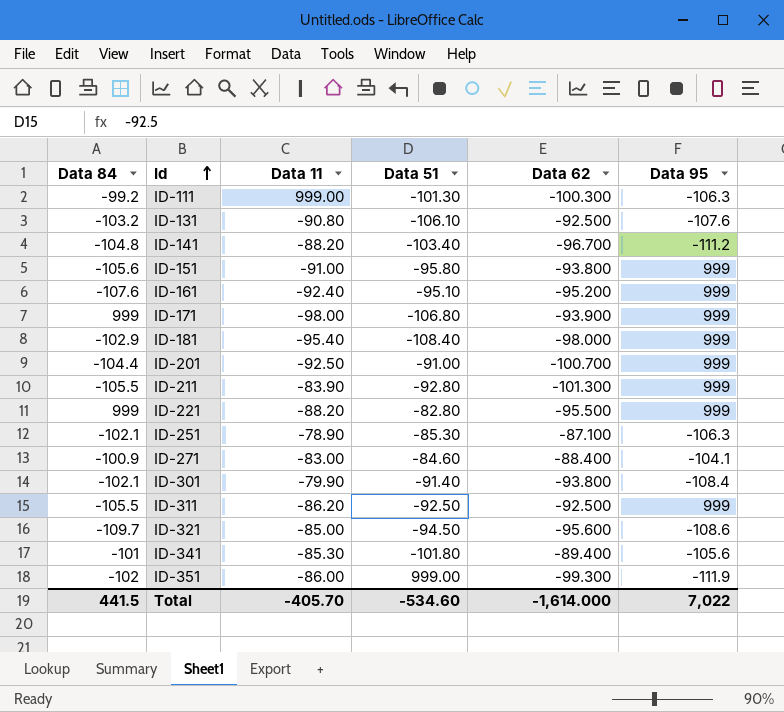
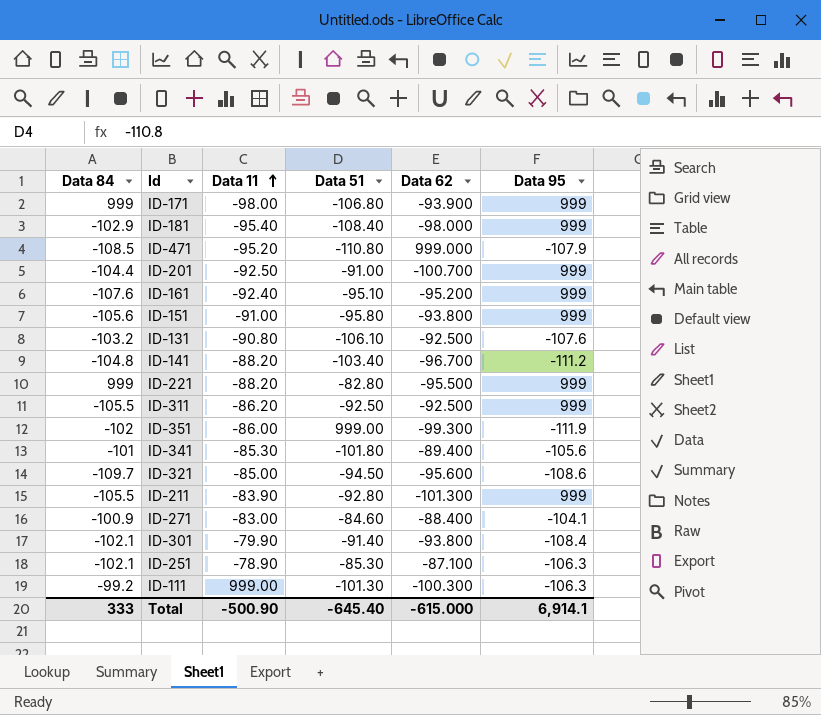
row order: Id ascending -> Data 11 ascending
row ID-471: none -> -108.5 | -95.20 | -110.80 | 999.000 | -107.9
Total | Data 84: 441.5 -> 333
Total | Data 11: -405.70 -> -500.90
Total | Data 51: -534.60 -> -645.40
Total | Data 62: -1,614.000 -> -615.000
Total | Data 95: 7,022 -> 6,914.1

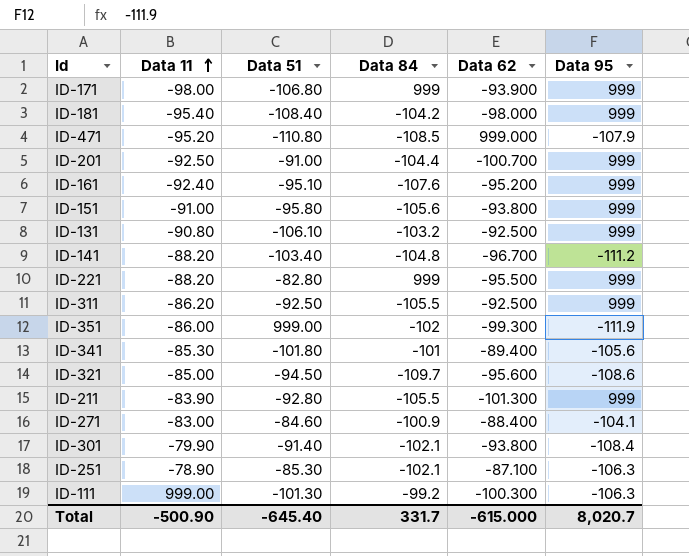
column Data 84 | position: 1 -> 4
ID-181 | Data 84: -102.9 -> -104.2
ID-131 | Data 95: -107.6 -> 999
Total | Data 84: 333 -> 331.7
Total | Data 95: 6,914.1 -> 8,020.7

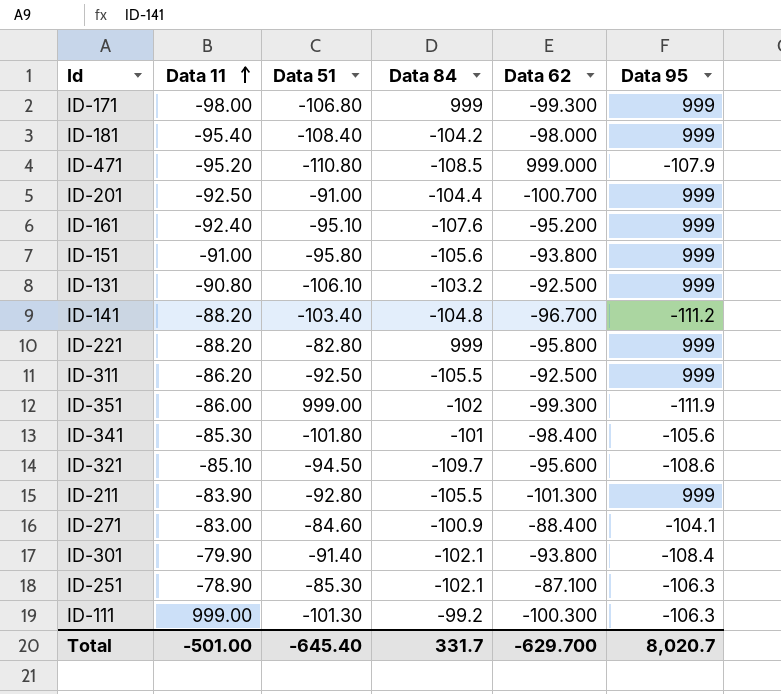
ID-171 | Data 62: -93.900 -> -99.300
ID-221 | Data 62: -95.500 -> -95.800
ID-341 | Data 62: -89.400 -> -98.400
ID-321 | Data 11: -85.00 -> -85.10
Total | Data 11: -500.90 -> -501.00
Total | Data 62: -615.000 -> -629.700

